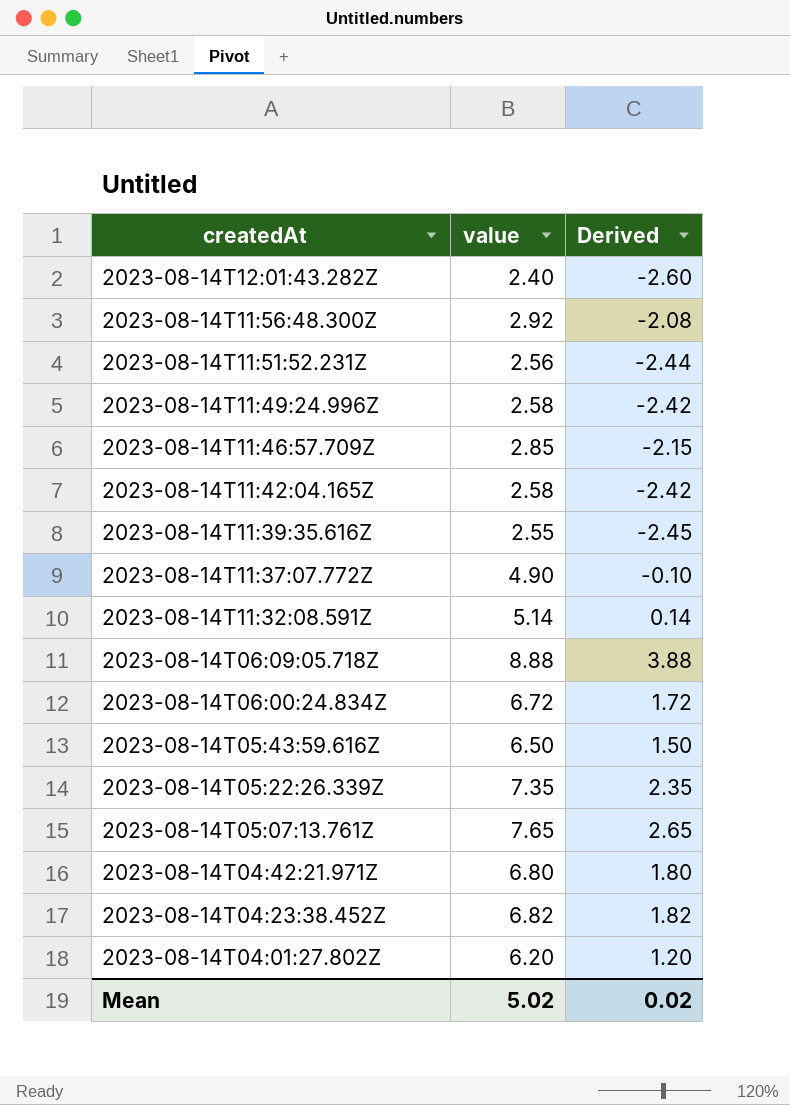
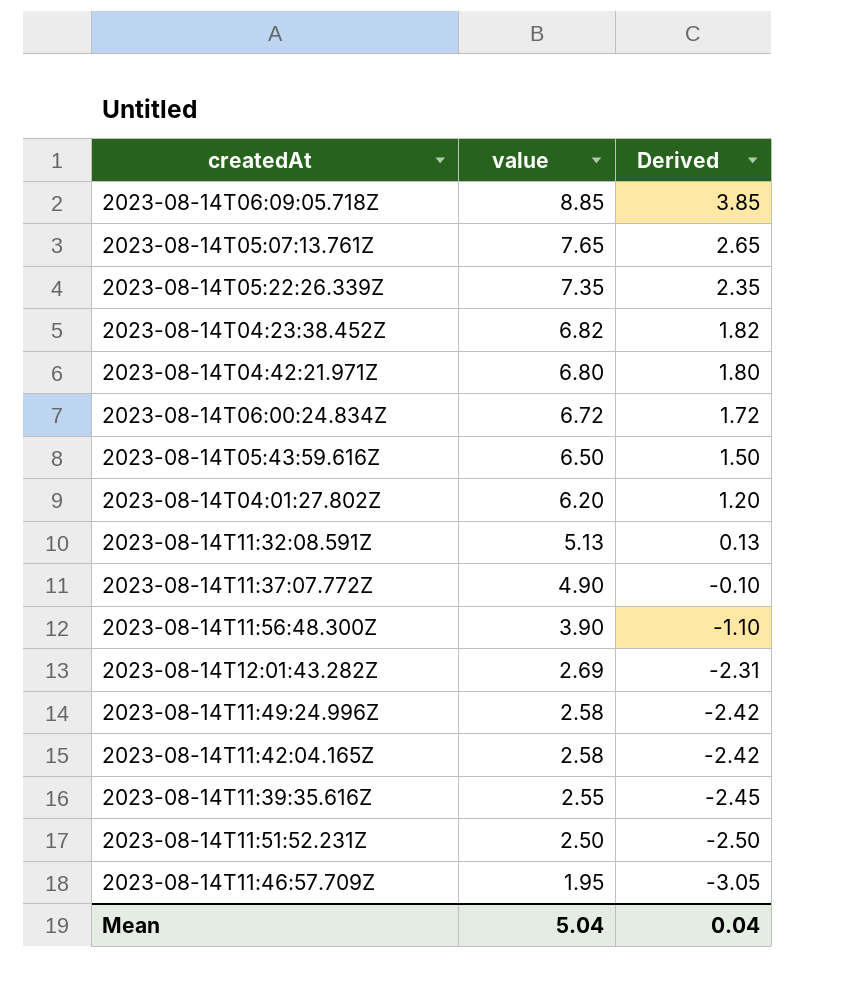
row order: createdAt descending -> value descending
2023-08-14T06:09:05.718Z | value: 8.88 -> 8.85
2023-08-14T06:09:05.718Z | Derived: 3.88 -> 3.85
2023-08-14T11:32:08.591Z | value: 5.14 -> 5.13
2023-08-14T11:32:08.591Z | Derived: 0.14 -> 0.13
2023-08-14T11:56:48.300Z | value: 2.92 -> 3.90
2023-08-14T11:56:48.300Z | Derived: -2.08 -> -1.10
2023-08-14T12:01:43.282Z | value: 2.40 -> 2.69
2023-08-14T12:01:43.282Z | Derived: -2.60 -> -2.31
2023-08-14T11:51:52.231Z | value: 2.56 -> 2.50
2023-08-14T11:51:52.231Z | Derived: -2.44 -> -2.50
2023-08-14T11:46:57.709Z | value: 2.85 -> 1.95
2023-08-14T11:46:57.709Z | Derived: -2.15 -> -3.05
Mean | value: 5.02 -> 5.04
Mean | Derived: 0.02 -> 0.04

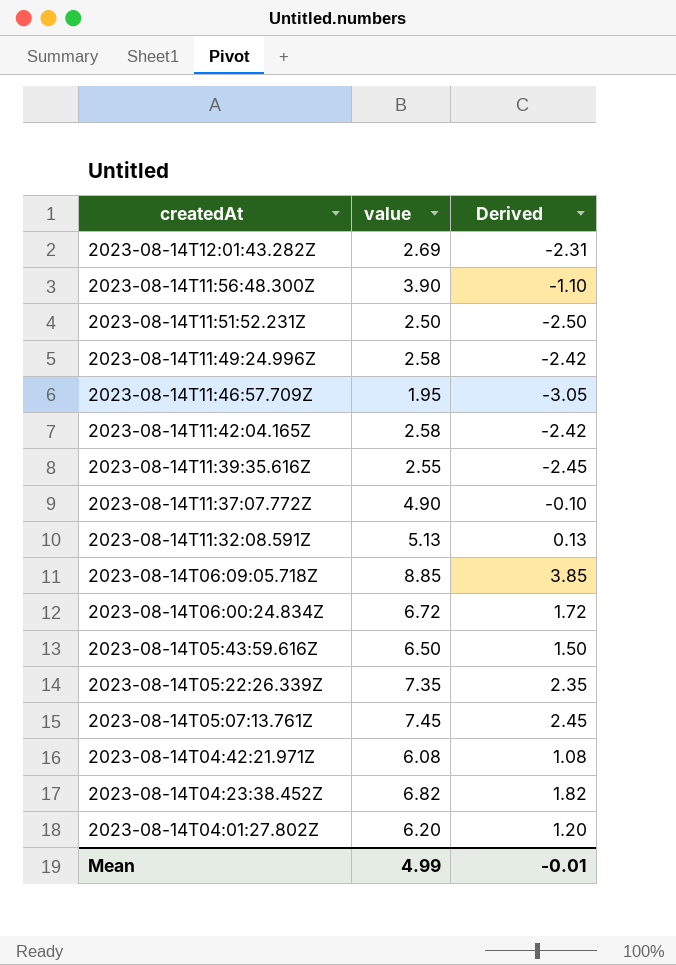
row order: value descending -> createdAt descending
2023-08-14T05:07:13.761Z | value: 7.65 -> 7.45
2023-08-14T05:07:13.761Z | Derived: 2.65 -> 2.45
2023-08-14T04:42:21.971Z | value: 6.80 -> 6.08
2023-08-14T04:42:21.971Z | Derived: 1.80 -> 1.08
Mean | value: 5.04 -> 4.99
Mean | Derived: 0.04 -> -0.01

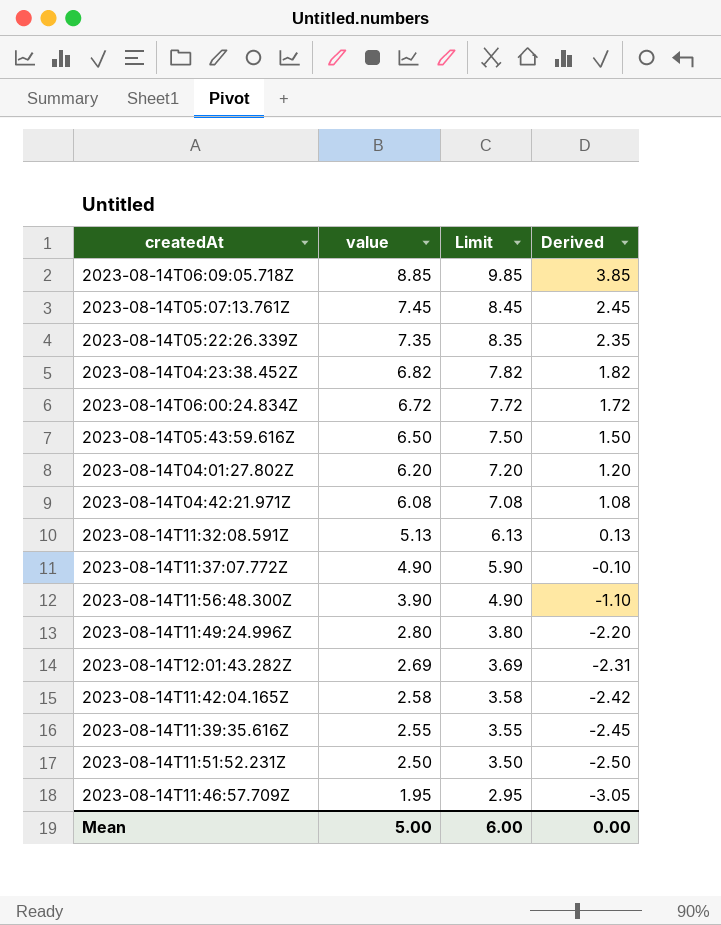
row order: createdAt descending -> value descending
column Limit | formula: none -> [value] + 1
2023-08-14T11:49:24.996Z | value: 2.58 -> 2.80
2023-08-14T11:49:24.996Z | Derived: -2.42 -> -2.20
Mean | value: 4.99 -> 5.00
Mean | Derived: -0.01 -> 0.00

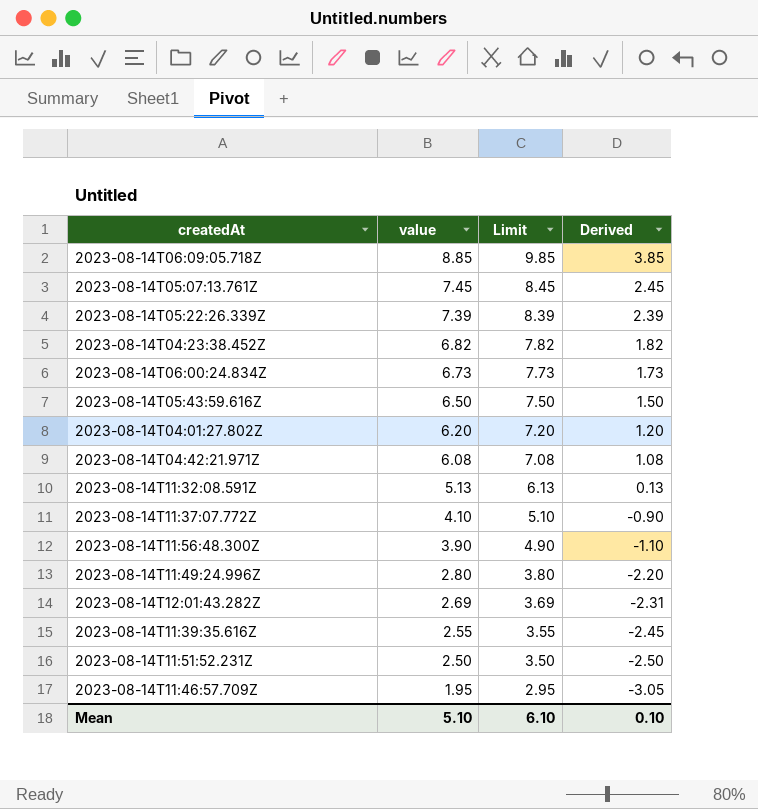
row 2023-08-14T11:42:04.165Z: 2.58 | 3.58 | -2.42 -> none
2023-08-14T05:22:26.339Z | value: 7.35 -> 7.39
2023-08-14T05:22:26.339Z | Limit: 8.35 -> 8.39
2023-08-14T05:22:26.339Z | Derived: 2.35 -> 2.39
2023-08-14T06:00:24.834Z | value: 6.72 -> 6.73
2023-08-14T06:00:24.834Z | Limit: 7.72 -> 7.73
2023-08-14T06:00:24.834Z | Derived: 1.72 -> 1.73
2023-08-14T11:37:07.772Z | value: 4.90 -> 4.10
2023-08-14T11:37:07.772Z | Limit: 5.90 -> 5.10
2023-08-14T11:37:07.772Z | Derived: -0.10 -> -0.90
Mean | value: 5.00 -> 5.10
Mean | Limit: 6.00 -> 6.10
Mean | Derived: 0.00 -> 0.10

